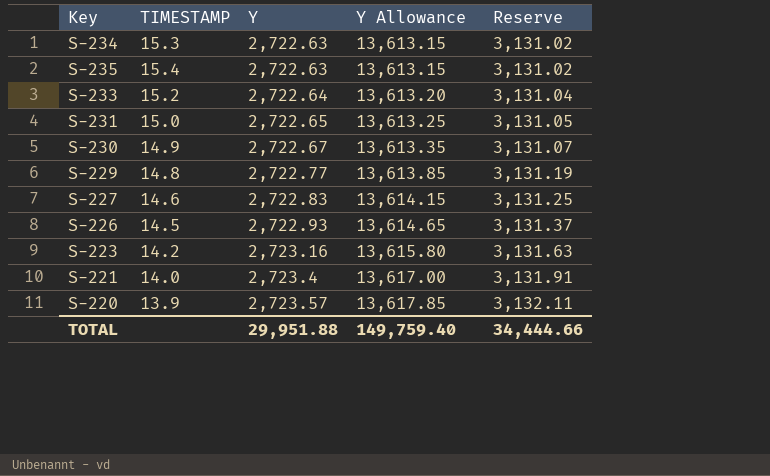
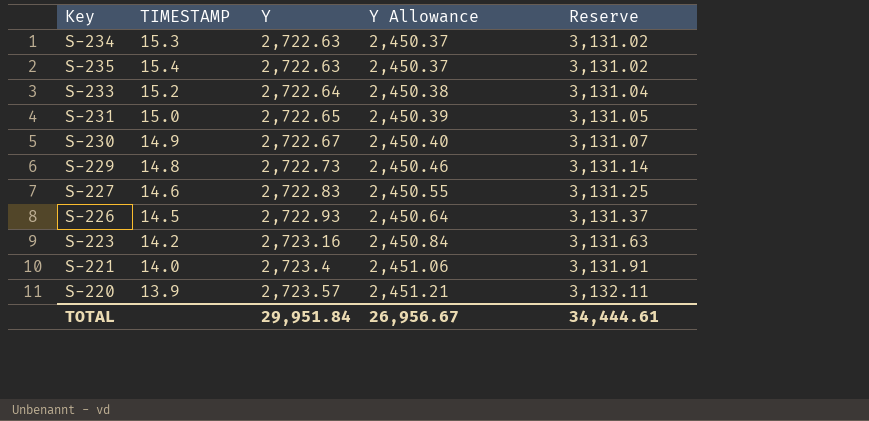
column Y Allowance | formula: [Y] * 5 -> [Y] * 0.9
S-229 | Y: 2,722.77 -> 2,722.73
S-229 | Reserve: 3,131.19 -> 3,131.14
TOTAL | Y: 29,951.88 -> 29,951.84
TOTAL | Y Allowance: 149,759.40 -> 26,956.67
TOTAL | Reserve: 34,444.66 -> 34,444.61

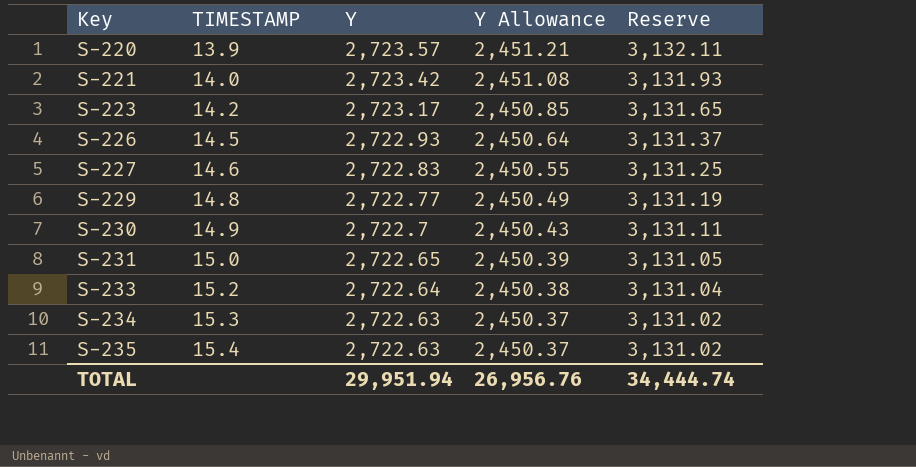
row order: Y ascending -> Key ascending
S-221 | Y: 2,723.4 -> 2,723.42
S-221 | Y Allowance: 2,451.06 -> 2,451.08
S-221 | Reserve: 3,131.91 -> 3,131.93
S-223 | Y: 2,723.16 -> 2,723.17
S-223 | Y Allowance: 2,450.84 -> 2,450.85
S-223 | Reserve: 3,131.63 -> 3,131.65
S-229 | Y: 2,722.73 -> 2,722.77
S-229 | Y Allowance: 2,450.46 -> 2,450.49
S-229 | Reserve: 3,131.14 -> 3,131.19
S-230 | Y: 2,722.67 -> 2,722.7
S-230 | Y Allowance: 2,450.40 -> 2,450.43
S-230 | Reserve: 3,131.07 -> 3,131.11
TOTAL | Y: 29,951.84 -> 29,951.94
TOTAL | Y Allowance: 26,956.67 -> 26,956.76
TOTAL | Reserve: 34,444.61 -> 34,444.74

